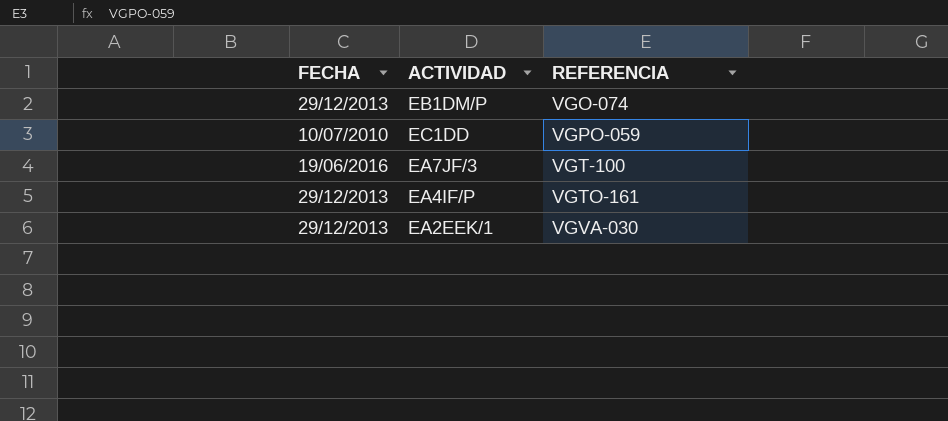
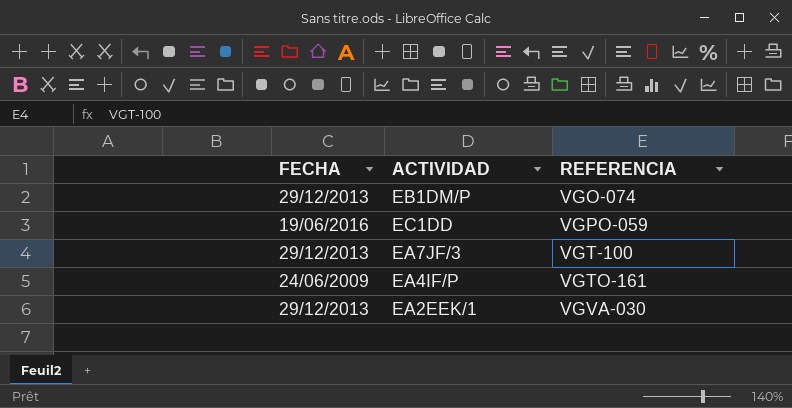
EC1DD | FECHA: 10/07/2010 -> 19/06/2016
EA7JF/3 | FECHA: 19/06/2016 -> 29/12/2013
EA4IF/P | FECHA: 29/12/2013 -> 24/06/2009

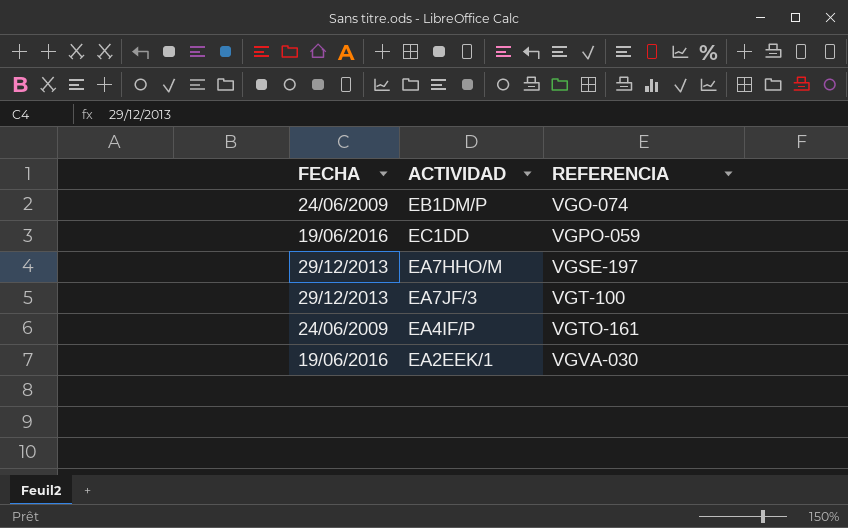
EB1DM/P | FECHA: 29/12/2013 -> 24/06/2009
row EA7HHO/M: none -> 29/12/2013 | VGSE-197
EA2EEK/1 | FECHA: 29/12/2013 -> 19/06/2016

